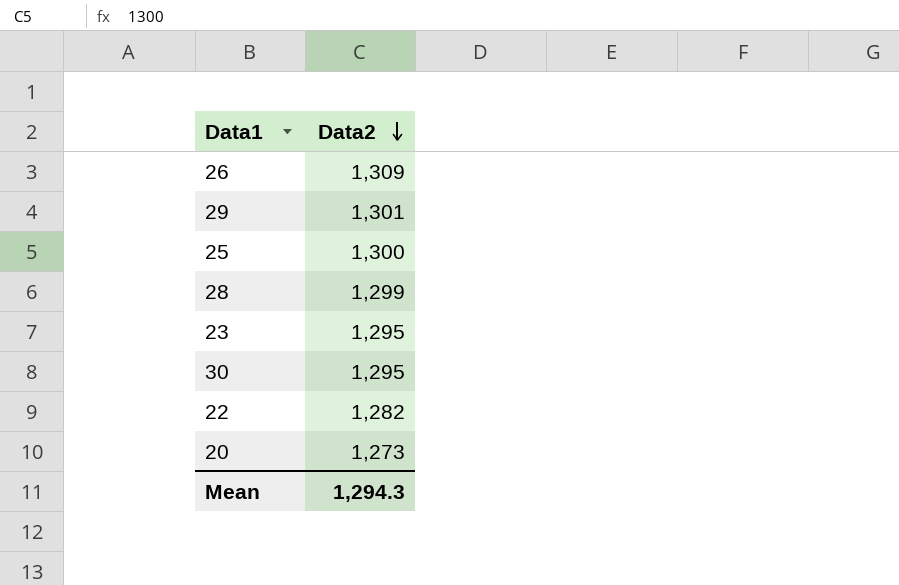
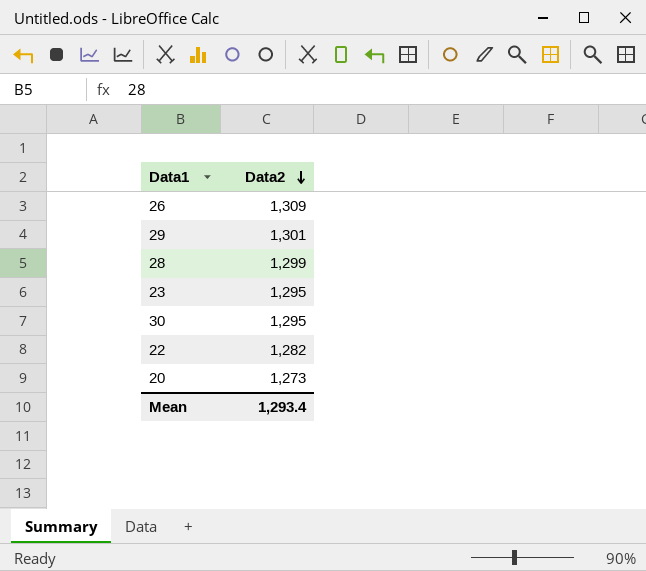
row 25: 1,300 -> none
Mean | Data2: 1,294.3 -> 1,293.4

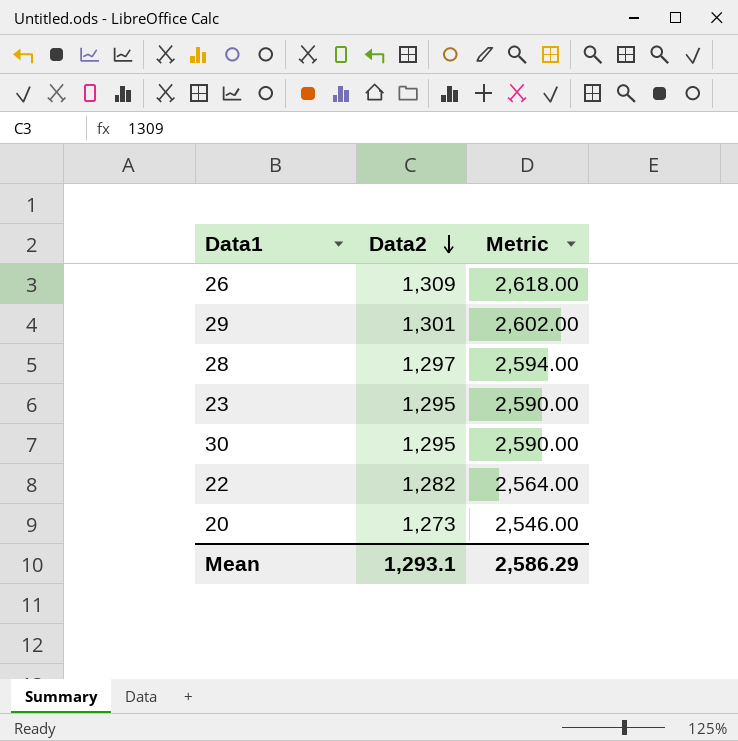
column Metric | formula: none -> [Data2] * 2
28 | Data2: 1,299 -> 1,297
Mean | Data2: 1,293.4 -> 1,293.1

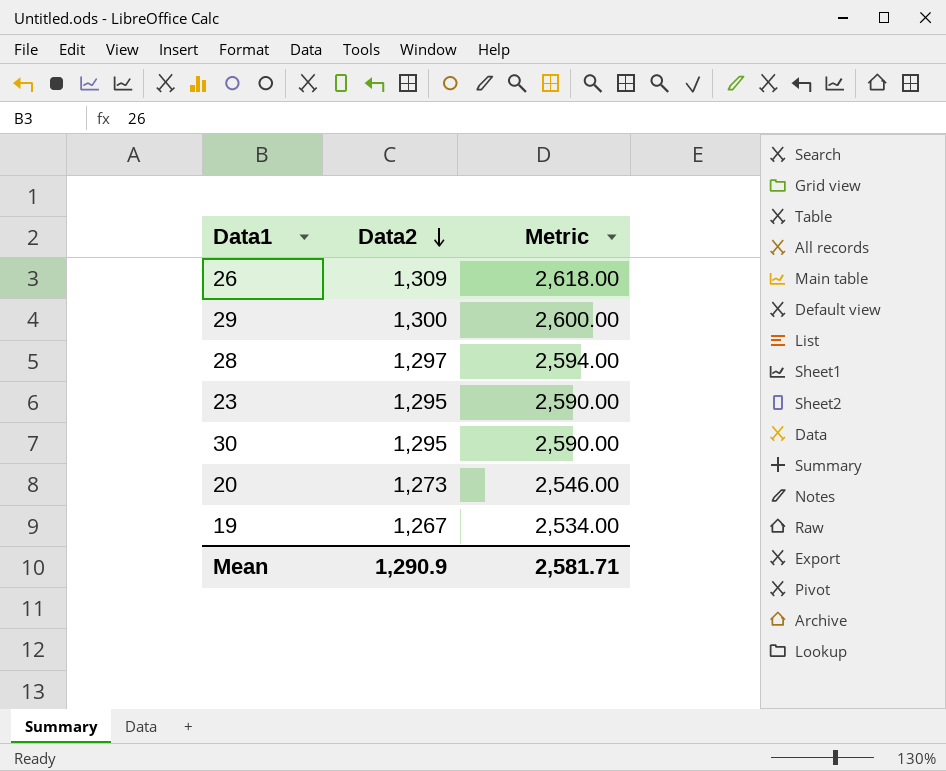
row 22: 1,282 | 2,564.00 -> none
29 | Data2: 1,301 -> 1,300
29 | Metric: 2,602.00 -> 2,600.00
row 19: none -> 1,267 | 2,534.00
Mean | Data2: 1,293.1 -> 1,290.9
Mean | Metric: 2,586.29 -> 2,581.71

